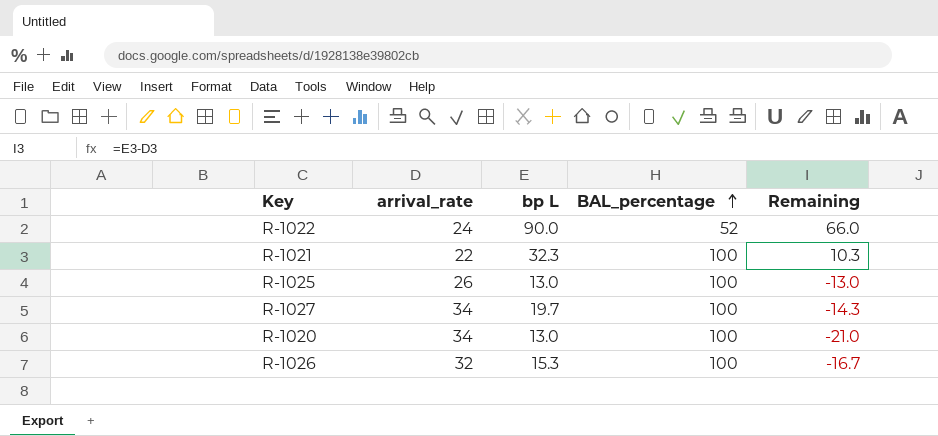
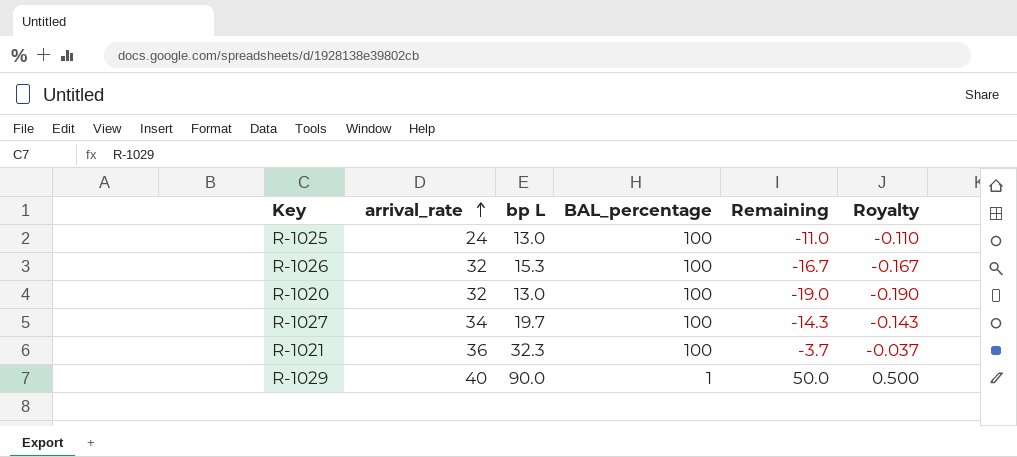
row order: BAL_percentage ascending -> arrival_rate ascending
column Royalty | formula: none -> [Remaining] * 0.01
row R-1022: 24 | 90.0 | 52 | 66.0 -> none
R-1025 | arrival_rate: 26 -> 24
R-1025 | Remaining: -13.0 -> -11.0
R-1020 | arrival_rate: 34 -> 32
R-1020 | Remaining: -21.0 -> -19.0
R-1021 | arrival_rate: 22 -> 36
R-1021 | Remaining: 10.3 -> -3.7
row R-1029: none -> 40 | 90.0 | 1 | 50.0 | 0.500

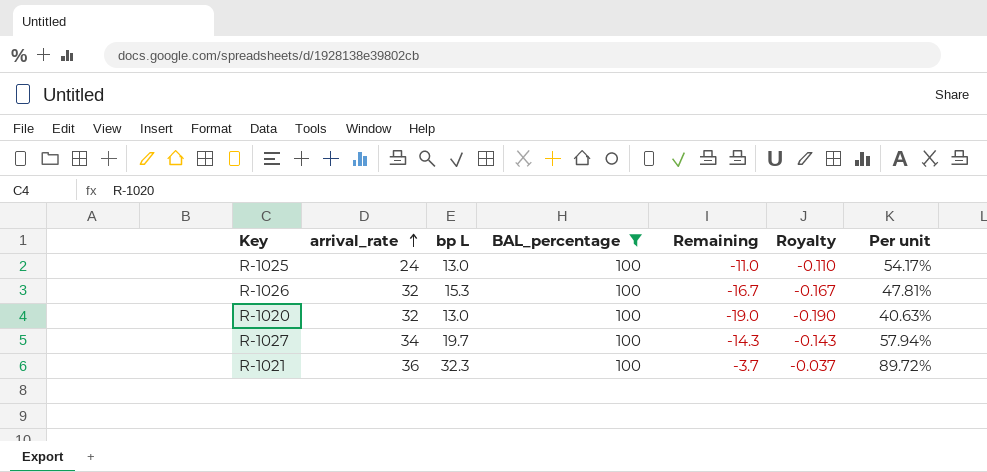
filter: none -> BAL_percentage = 100
column Per unit | formula: none -> [bp L] / [arrival_rate]

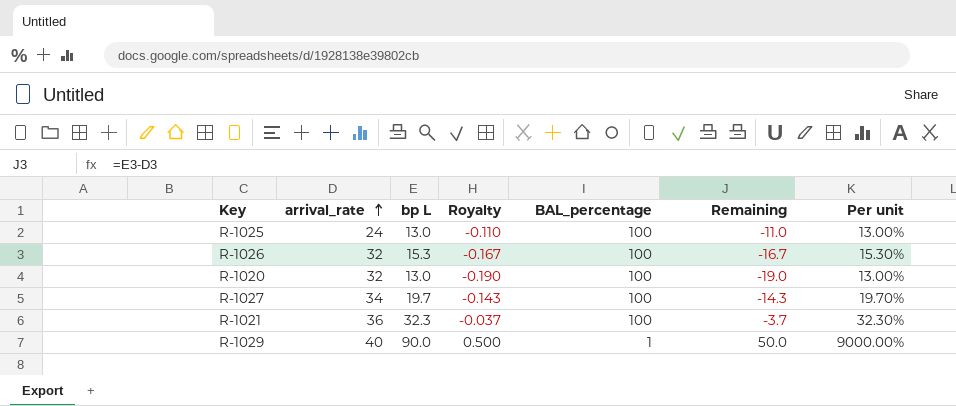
filter: BAL_percentage = 100 -> none
column Royalty | position: 6 -> 4
column Per unit | formula: [bp L] / [arrival_rate] -> [bp L] / [BAL_percentage]

